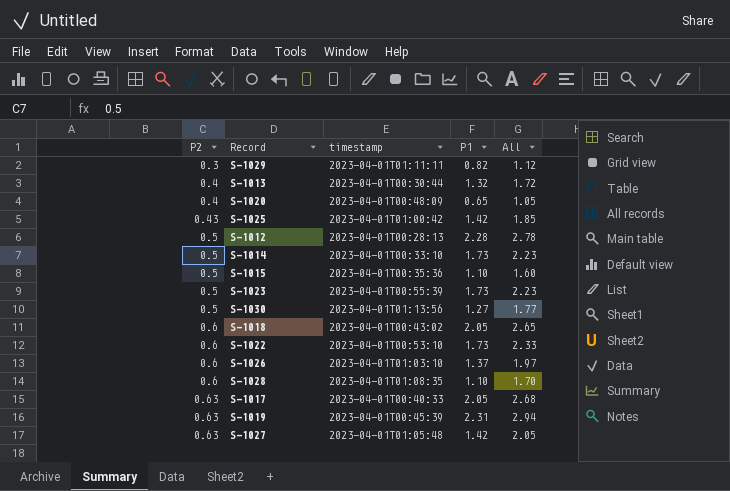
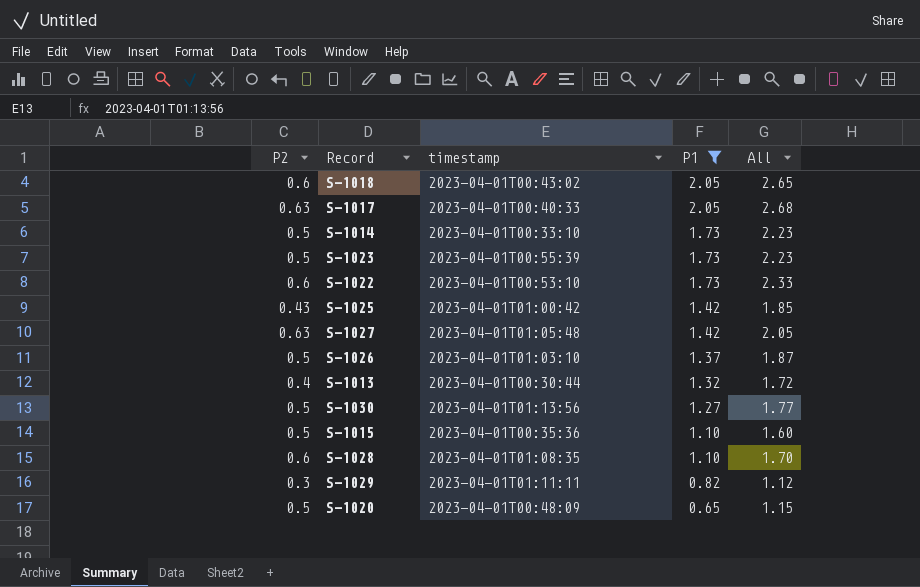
filter: none -> P1 <= 2.05
row order: P2 ascending -> P1 descending
S-1026 | P2: 0.6 -> 0.5
S-1026 | All: 1.97 -> 1.87
S-1020 | P2: 0.4 -> 0.5
S-1020 | All: 1.05 -> 1.15

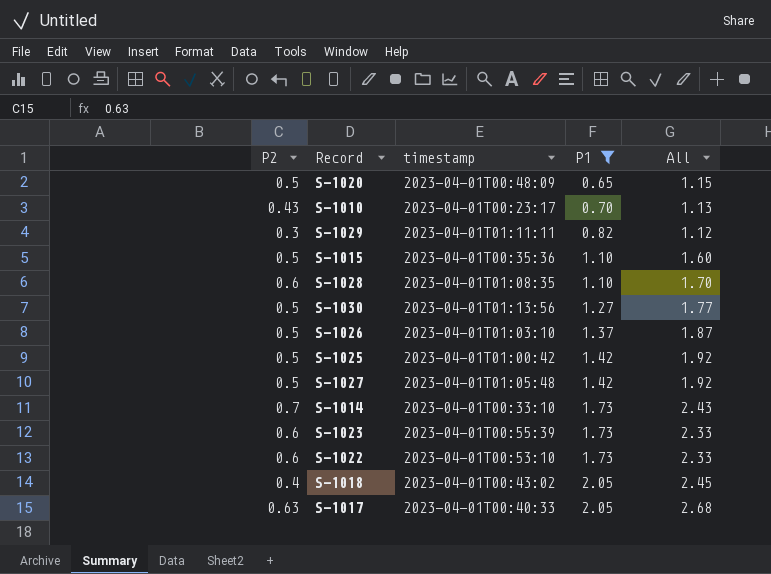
row order: P1 descending -> P1 ascending
row S-1013: 0.4 | 2023-04-01T00:30:44 | 1.32 | 1.72 -> none
row S-1010: none -> 0.43 | 2023-04-01T00:23:17 | 0.70 | 1.13
S-1025 | P2: 0.43 -> 0.5
S-1025 | All: 1.85 -> 1.92
S-1027 | P2: 0.63 -> 0.5
S-1027 | All: 2.05 -> 1.92
S-1014 | P2: 0.5 -> 0.7
S-1014 | All: 2.23 -> 2.43
S-1023 | P2: 0.5 -> 0.6
S-1023 | All: 2.23 -> 2.33
S-1018 | P2: 0.6 -> 0.4
S-1018 | All: 2.65 -> 2.45

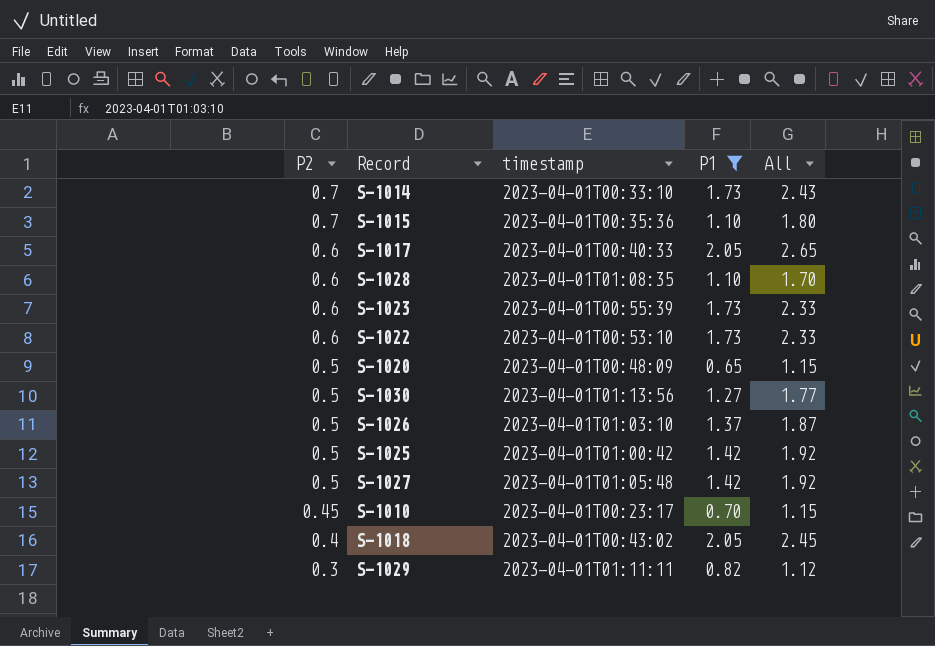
row order: P1 ascending -> P2 descending
S-1015 | P2: 0.5 -> 0.7
S-1015 | All: 1.60 -> 1.80
S-1017 | P2: 0.63 -> 0.6
S-1017 | All: 2.68 -> 2.65
S-1010 | P2: 0.43 -> 0.45
S-1010 | All: 1.13 -> 1.15

